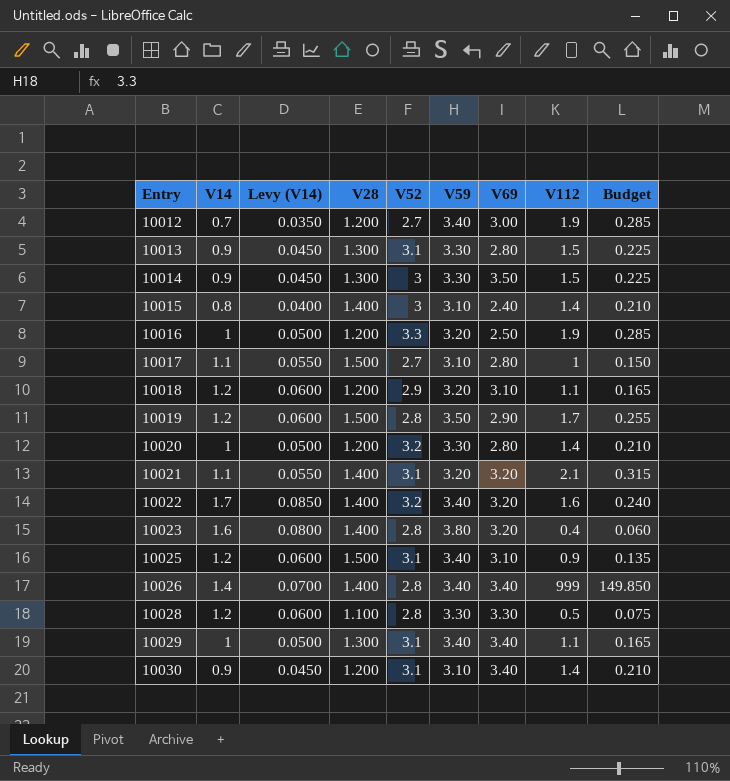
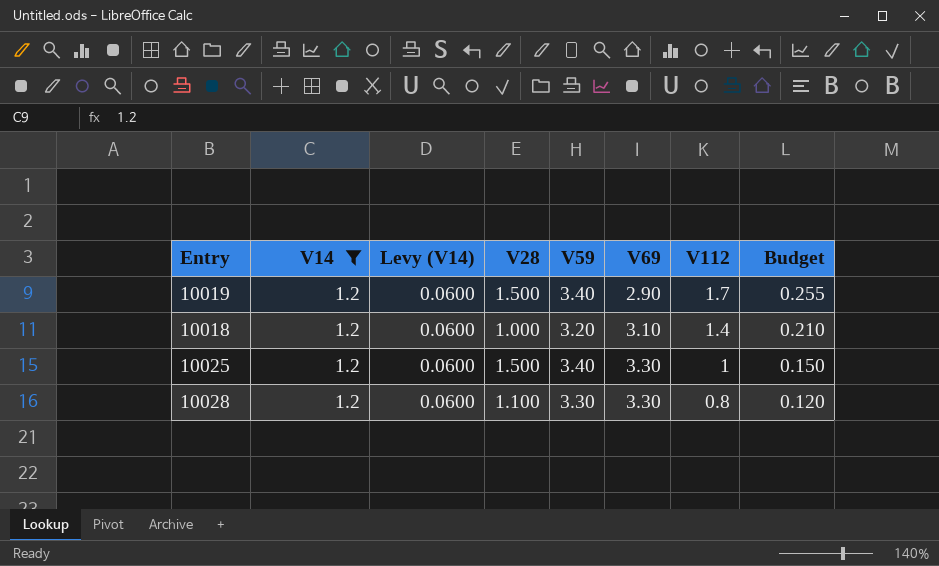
filter: none -> V14 = 1.2
row order: Entry ascending -> V69 ascending
column V52 | position: 5 -> none
10019 | V59: 3.50 -> 3.40
10018 | V28: 1.200 -> 1.000
10018 | V112: 1.1 -> 1.4
10018 | Budget: 0.165 -> 0.210
10025 | V69: 3.10 -> 3.30
10025 | V112: 0.9 -> 1
10025 | Budget: 0.135 -> 0.150
10028 | V112: 0.5 -> 0.8
10028 | Budget: 0.075 -> 0.120

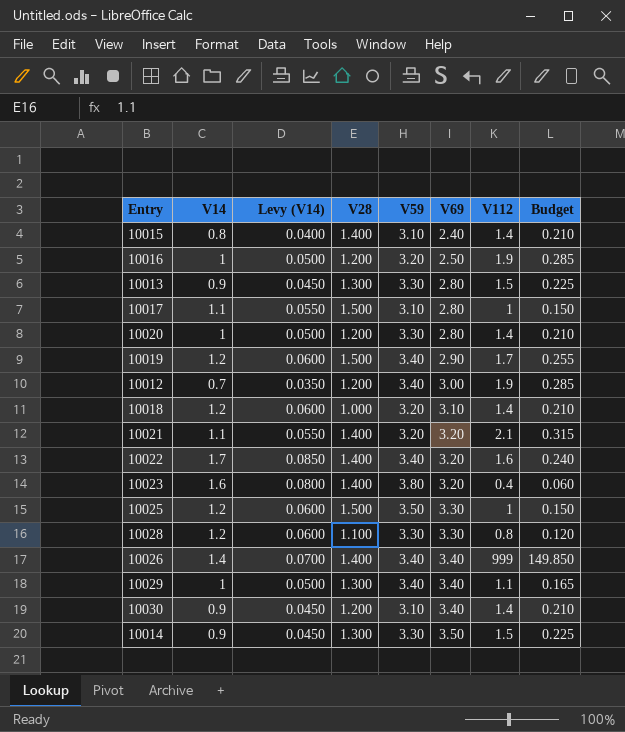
filter: V14 = 1.2 -> none
10025 | V59: 3.40 -> 3.50

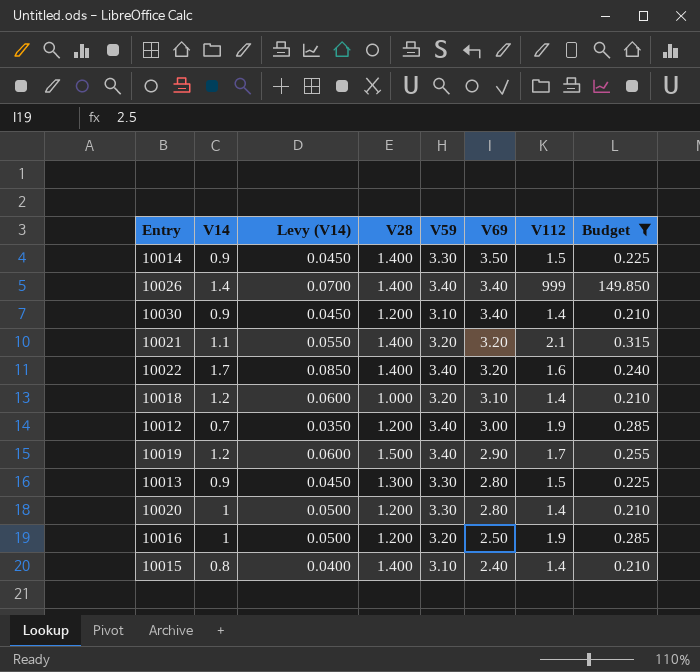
filter: none -> Budget >= 0.210
row order: V69 ascending -> V69 descending
10014 | V28: 1.300 -> 1.400

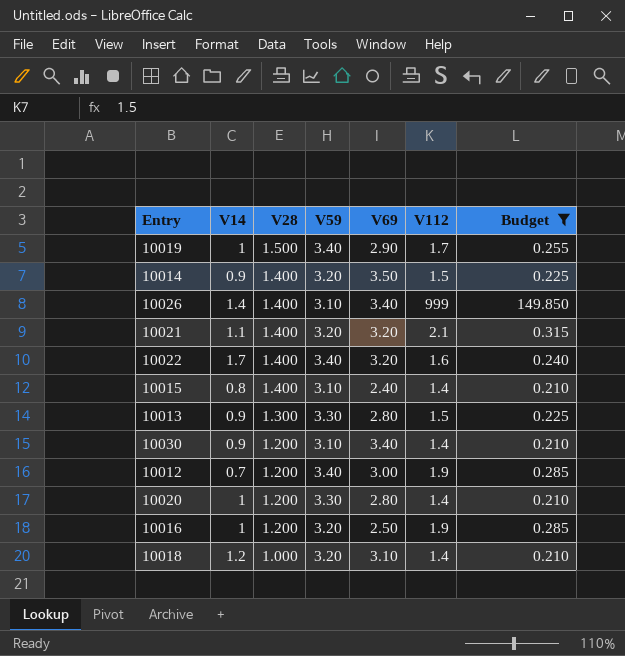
row order: V69 descending -> V28 descending
column Levy (V14) | formula: [V14] * 0.05 -> none
10019 | V14: 1.2 -> 1
10014 | V59: 3.30 -> 3.20
10026 | V59: 3.40 -> 3.10

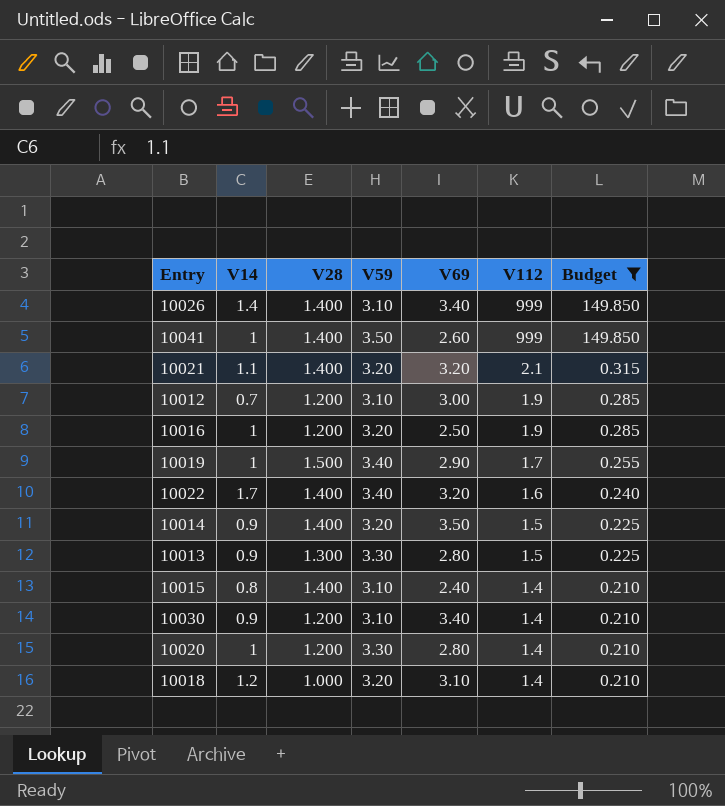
row order: V28 descending -> V112 descending
row 10041: none -> 1 | 1.400 | 3.50 | 2.60 | 999 | 149.850
10012 | V59: 3.40 -> 3.10

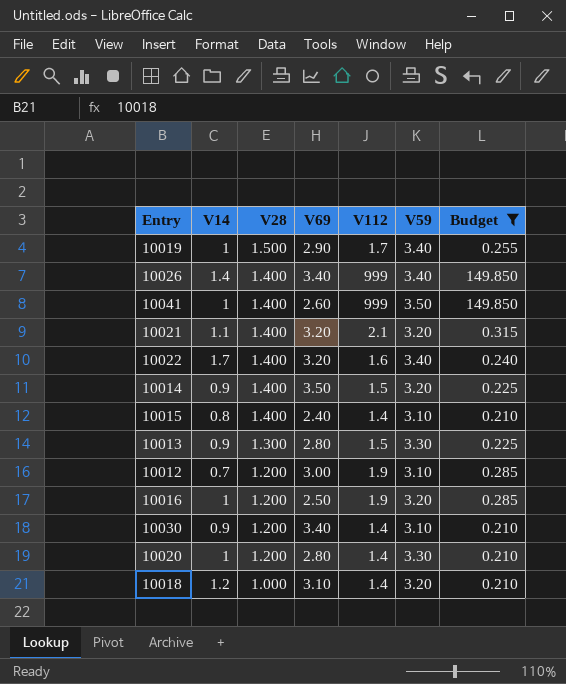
row order: V112 descending -> V28 descending
column V59 | position: 4 -> 6
10026 | V59: 3.10 -> 3.40

